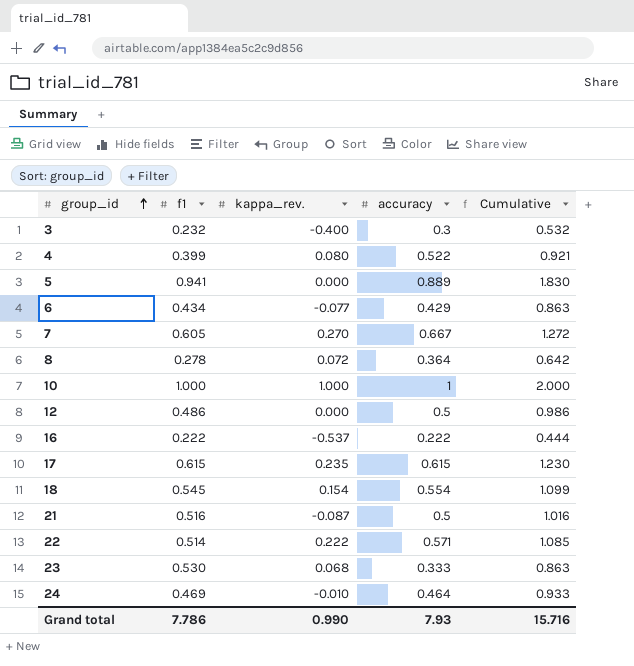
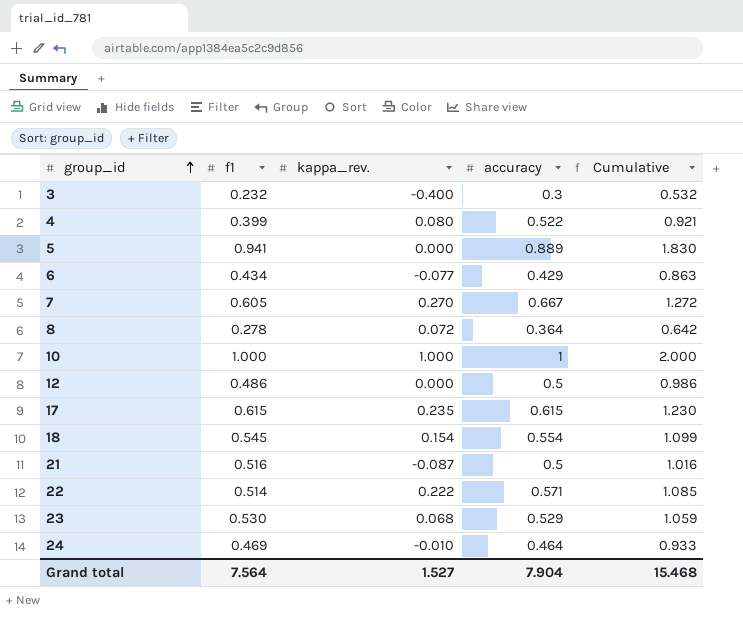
row 16: 0.222 | -0.537 | 0.222 | 0.444 -> none
23 | accuracy: 0.333 -> 0.529
23 | Cumulative: 0.863 -> 1.059
Grand total | f1: 7.786 -> 7.564
Grand total | kappa_rev.: 0.990 -> 1.527
Grand total | accuracy: 7.93 -> 7.904
Grand total | Cumulative: 15.716 -> 15.468

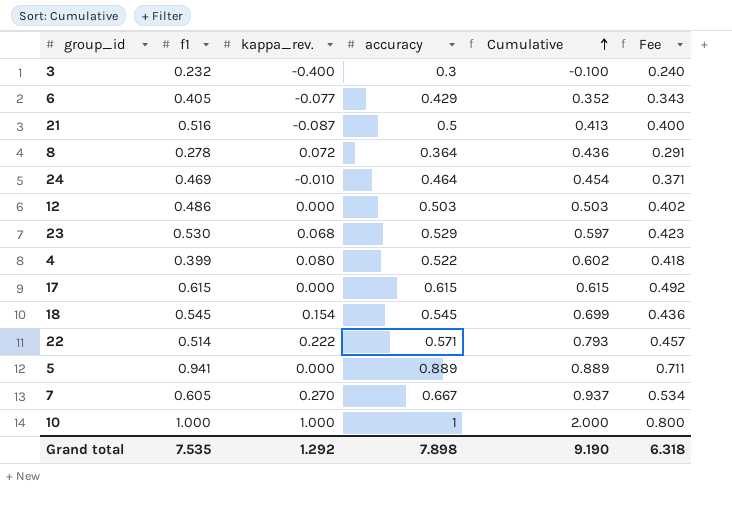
row order: group_id ascending -> Cumulative ascending
column Cumulative | formula: [f1] + [accuracy] -> [kappa_rev.] + [accuracy]
column Fee | formula: none -> [accuracy] * 0.8
6 | f1: 0.434 -> 0.405
12 | accuracy: 0.5 -> 0.503
17 | kappa_rev.: 0.235 -> 0.000
18 | accuracy: 0.554 -> 0.545
Grand total | f1: 7.564 -> 7.535
Grand total | kappa_rev.: 1.527 -> 1.292
Grand total | accuracy: 7.904 -> 7.898
Grand total | Cumulative: 15.468 -> 9.190

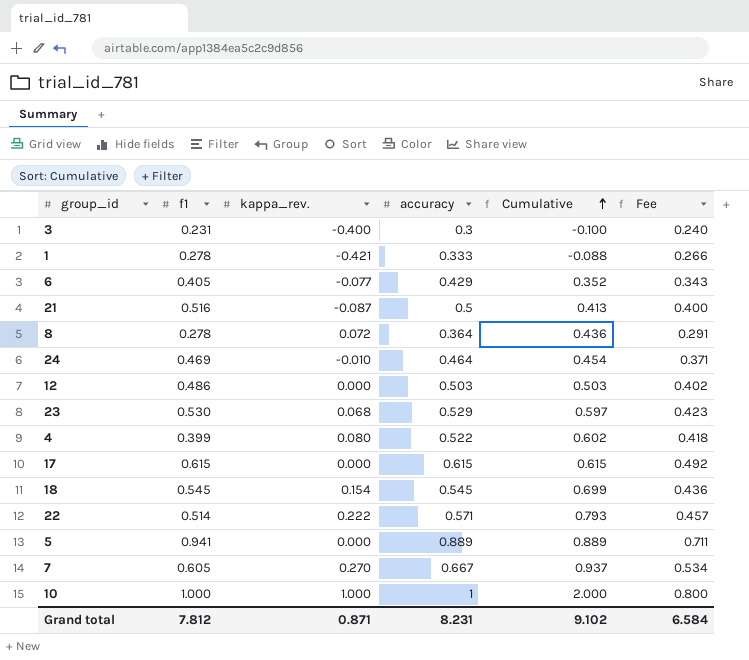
3 | f1: 0.232 -> 0.231
row 1: none -> 0.278 | -0.421 | 0.333 | -0.088 | 0.266
Grand total | f1: 7.535 -> 7.812
Grand total | kappa_rev.: 1.292 -> 0.871
Grand total | accuracy: 7.898 -> 8.231
Grand total | Cumulative: 9.190 -> 9.102
Grand total | Fee: 6.318 -> 6.584

